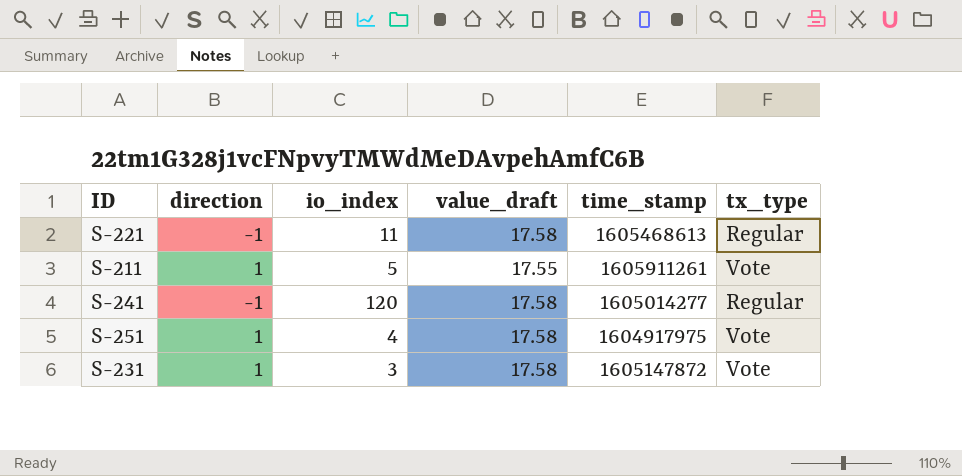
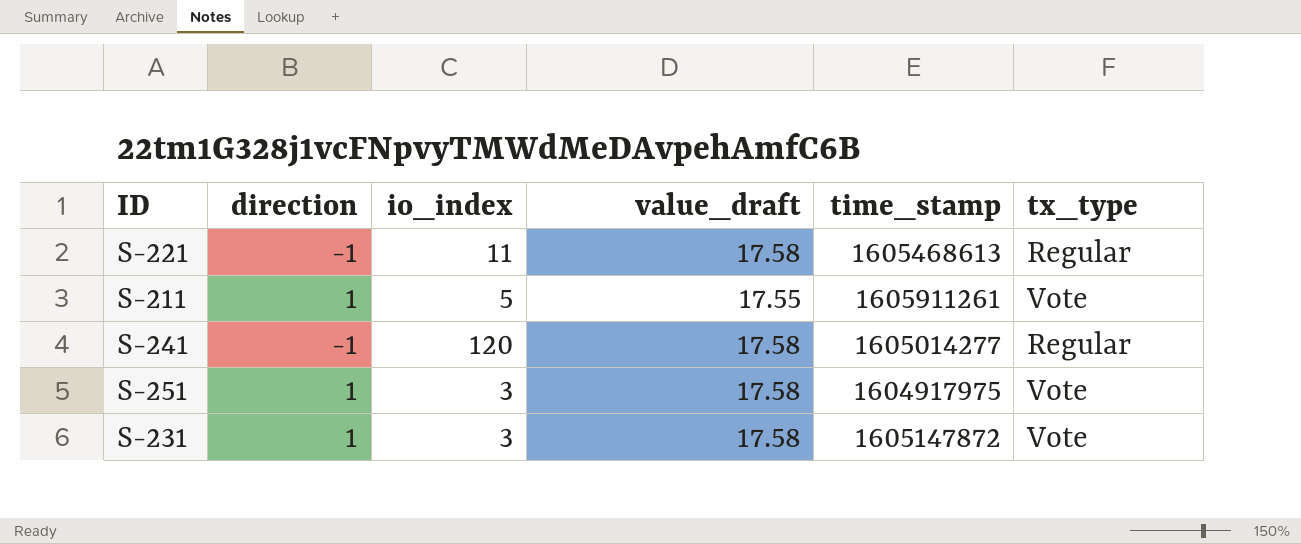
S-251 | io_index: 4 -> 3

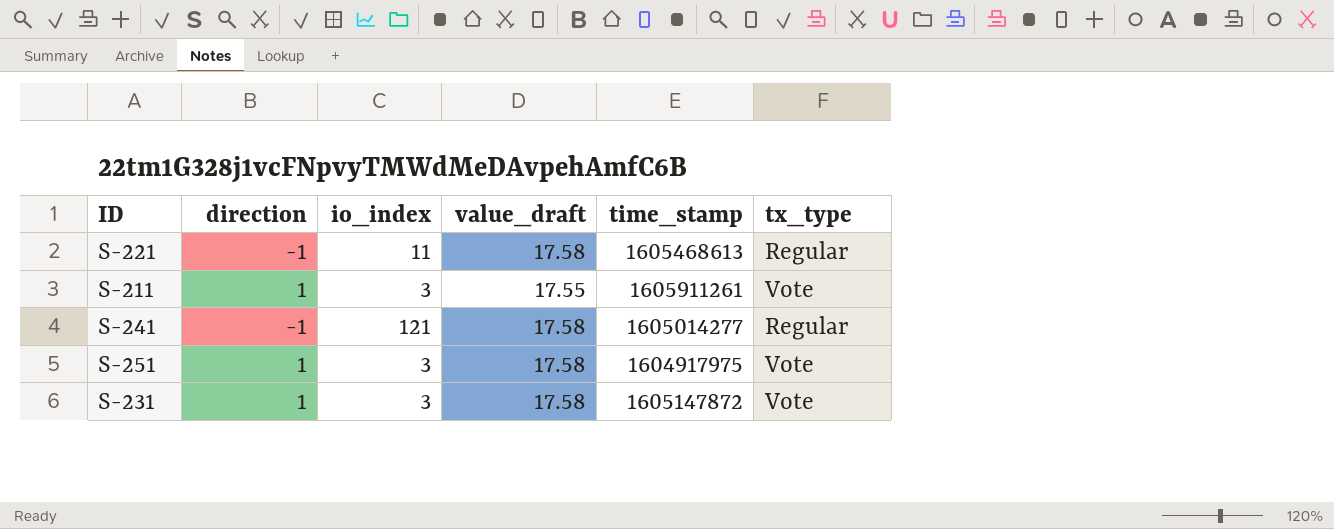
S-211 | io_index: 5 -> 3
S-241 | io_index: 120 -> 121

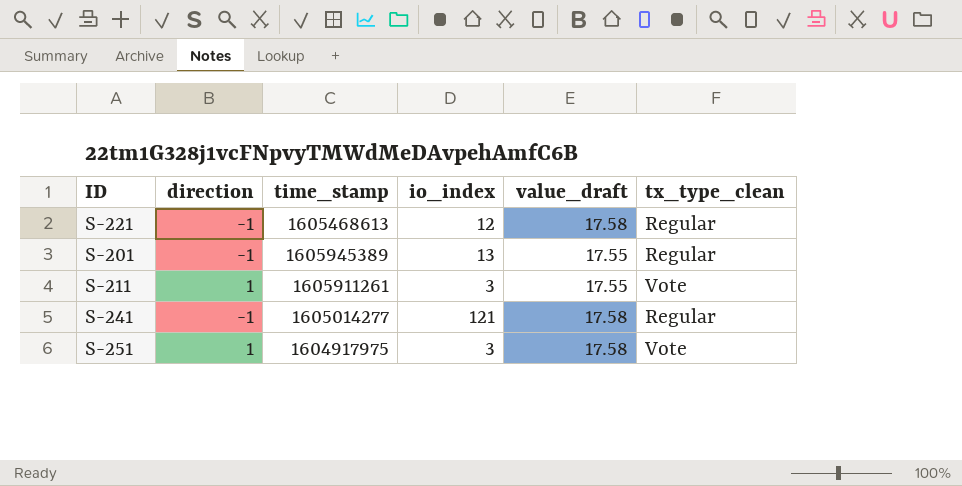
column time_stamp | position: 5 -> 3
column name: tx_type -> tx_type_clean
row S-231: 1 | 3 | 17.58 | 1605147872 | Vote -> none
S-221 | io_index: 11 -> 12
row S-201: none -> -1 | 1605945389 | 13 | 17.55 | Regular

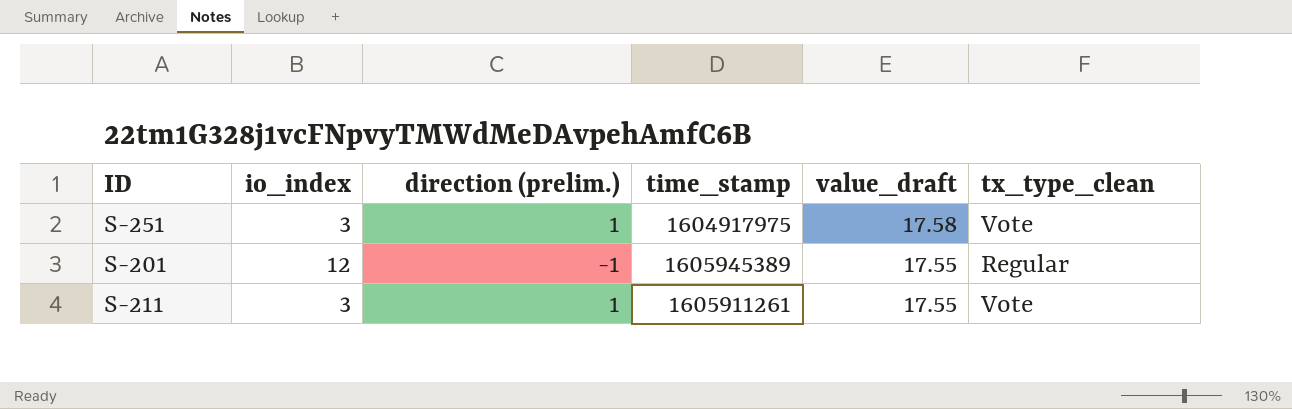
row order: none -> value_draft descending
column io_index | position: 4 -> 2
column name: direction -> direction (prelim.)
row S-221: -1 | 1605468613 | 12 | 17.58 | Regular -> none
row S-241: -1 | 1605014277 | 121 | 17.58 | Regular -> none
S-201 | io_index: 13 -> 12

